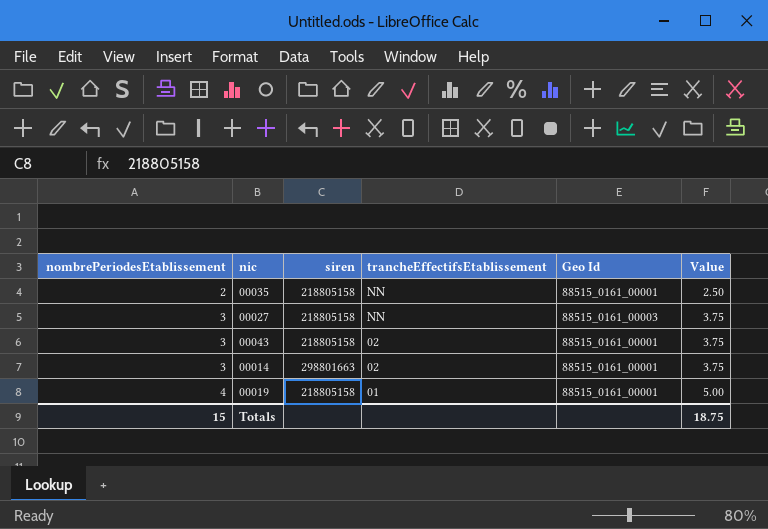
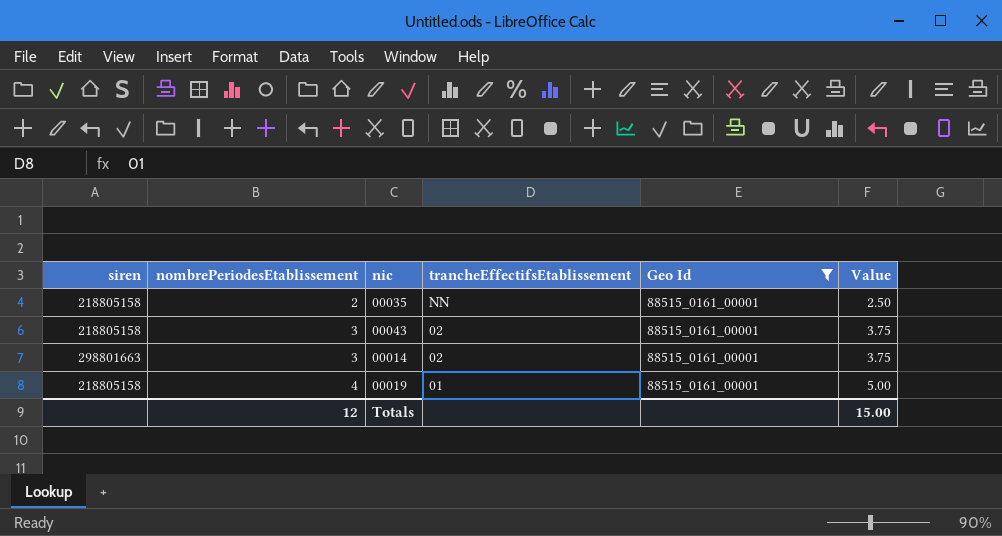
filter: none -> Geo Id = 88515_0161_00001
column siren | position: 3 -> 1
Totals | nombrePeriodesEtablissement: 15 -> 12
Totals | Value: 18.75 -> 15.00

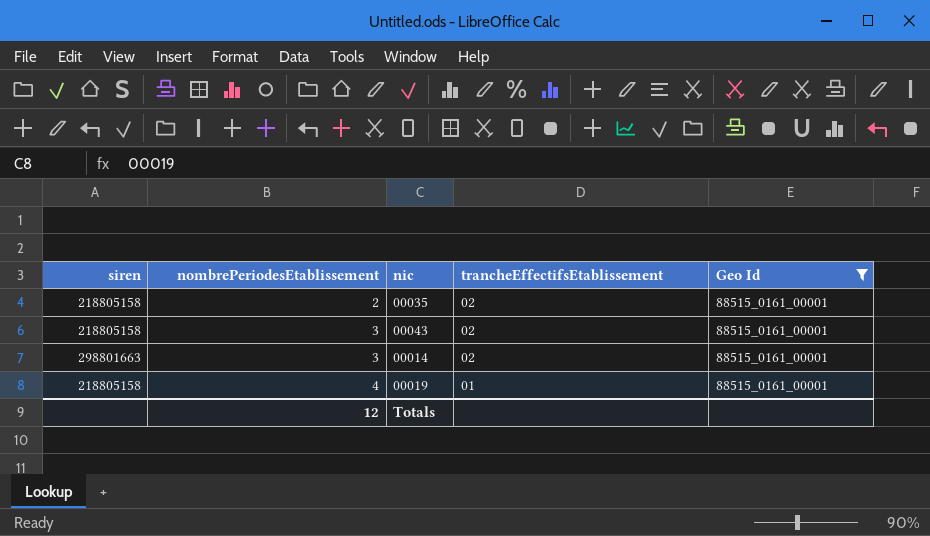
column Value | formula: [nombrePeriodesEtablissement] * 1.25 -> none
00035 | trancheEffectifsEtablissement: NN -> 02

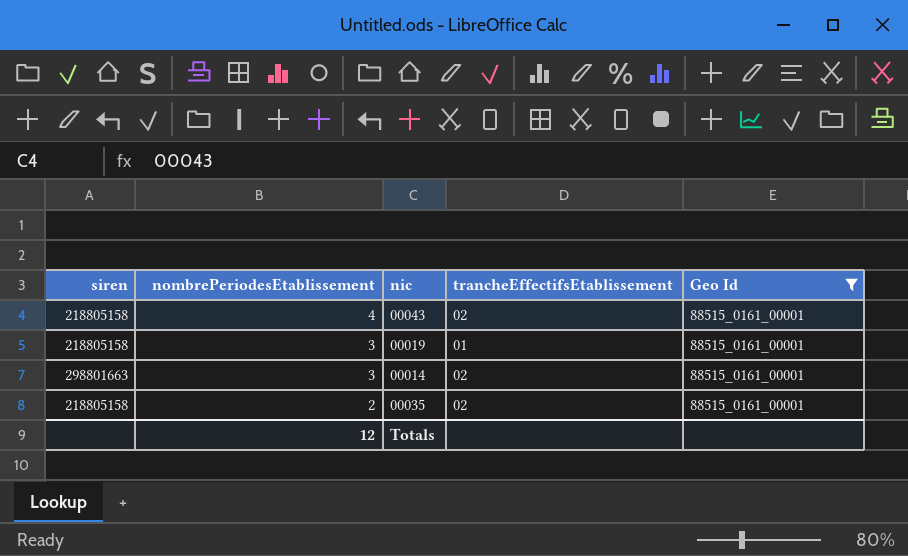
row order: nombrePeriodesEtablissement ascending -> nombrePeriodesEtablissement descending
00043 | nombrePeriodesEtablissement: 3 -> 4
00019 | nombrePeriodesEtablissement: 4 -> 3

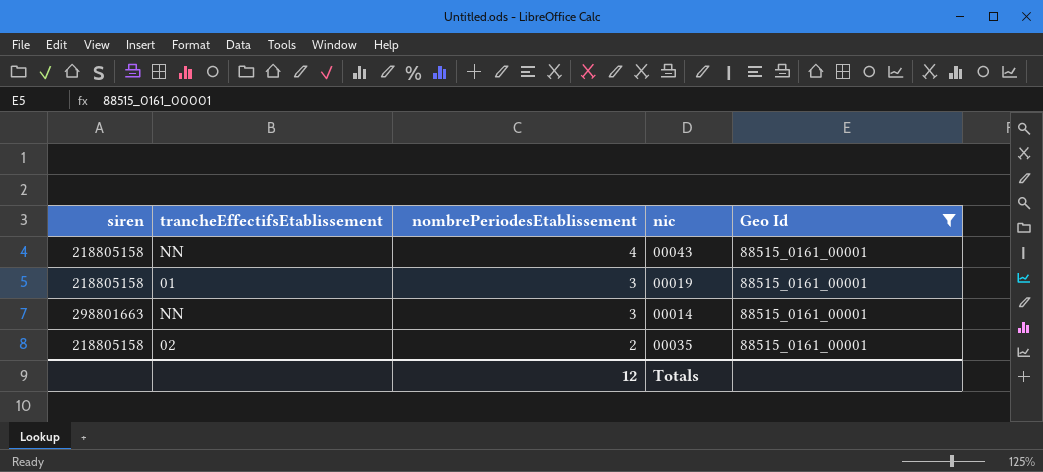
column trancheEffectifsEtablissement | position: 4 -> 2
00043 | trancheEffectifsEtablissement: 02 -> NN
00014 | trancheEffectifsEtablissement: 02 -> NN

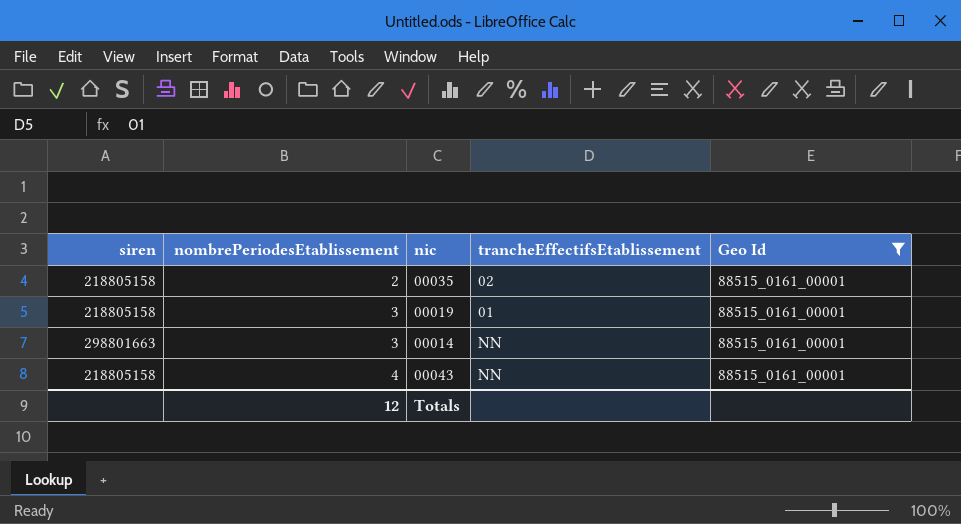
row order: nombrePeriodesEtablissement descending -> nombrePeriodesEtablissement ascending
column trancheEffectifsEtablissement | position: 2 -> 4

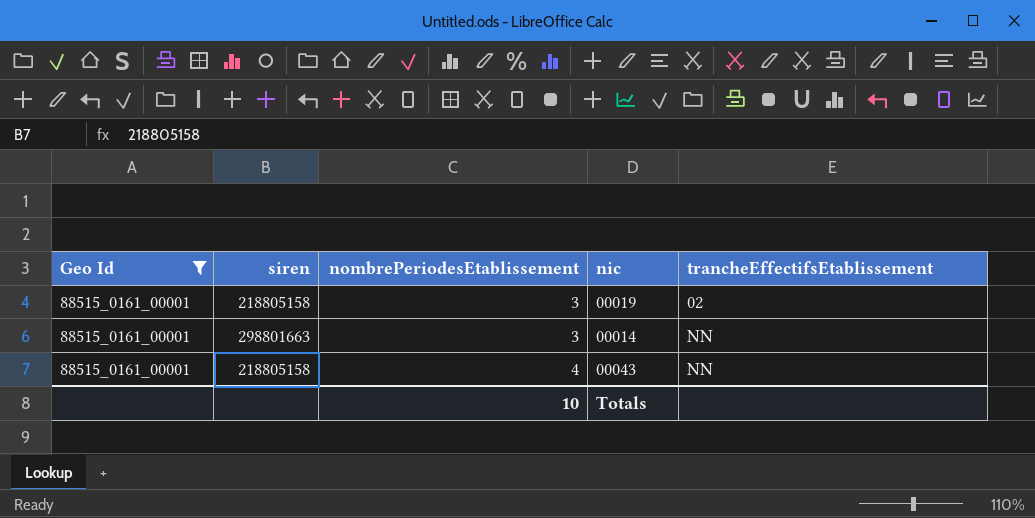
column Geo Id | position: 5 -> 1
row 00035: 218805158 | 2 | 02 | 88515_0161_00001 -> none
00019 | trancheEffectifsEtablissement: 01 -> 02
Totals | nombrePeriodesEtablissement: 12 -> 10

